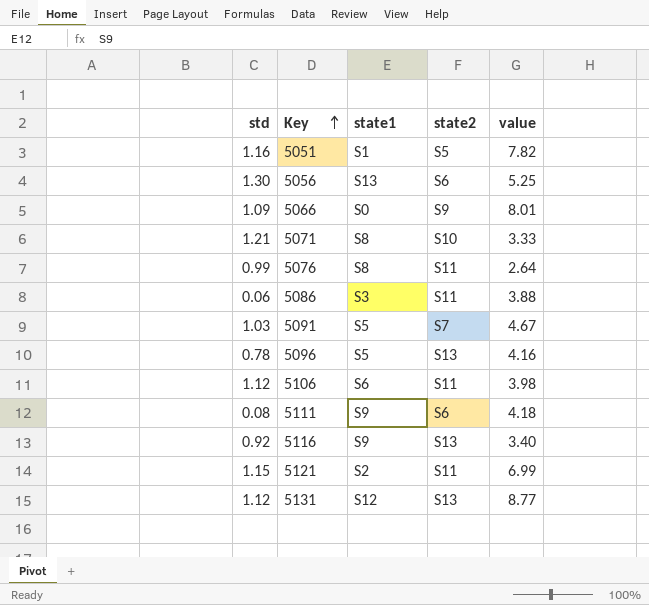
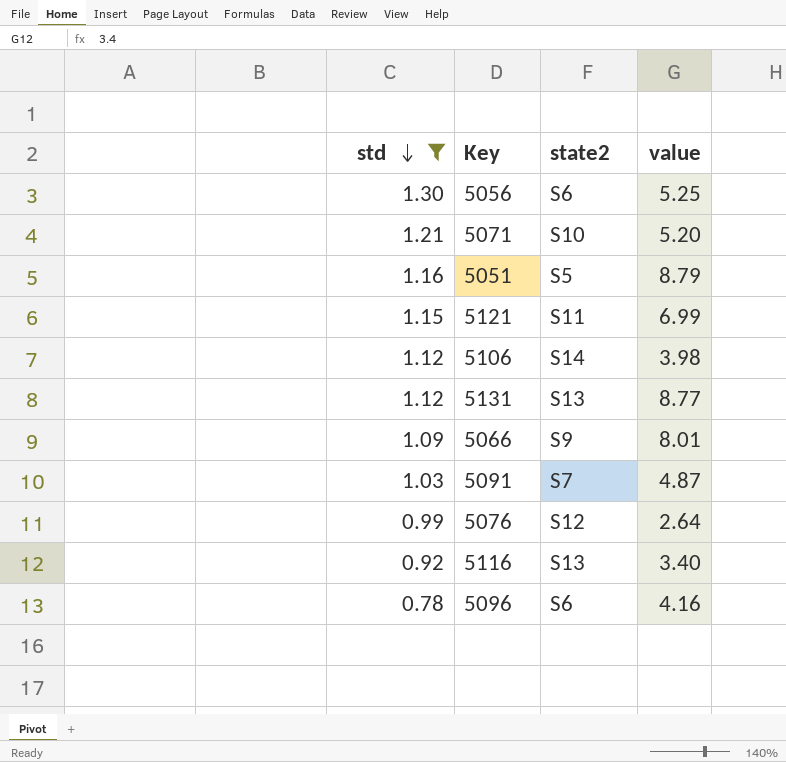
filter: none -> std >= 0.78
row order: Key ascending -> std descending
column state1 | position: 3 -> none
5071 | value: 3.33 -> 5.20
5051 | value: 7.82 -> 8.79
5106 | state2: S11 -> S14
5091 | value: 4.67 -> 4.87
5076 | state2: S11 -> S12
5096 | state2: S13 -> S6

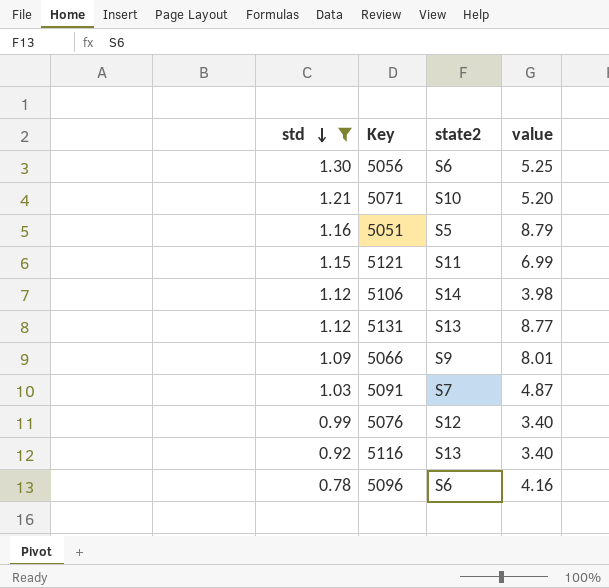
5076 | value: 2.64 -> 3.40

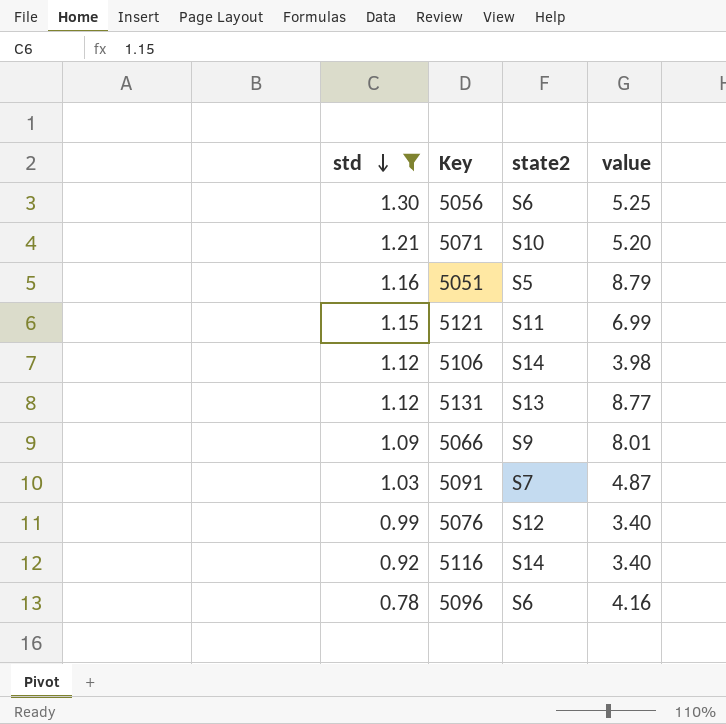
5116 | state2: S13 -> S14

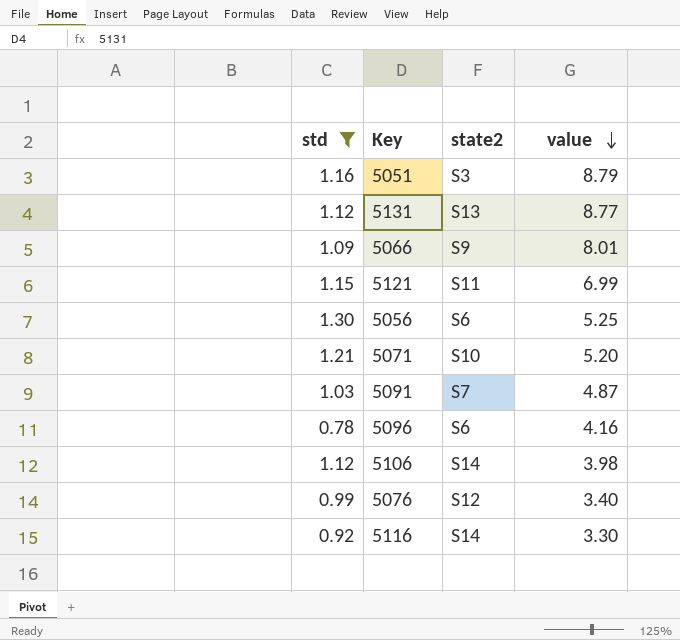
row order: std descending -> value descending
5051 | state2: S5 -> S3
5116 | value: 3.40 -> 3.30

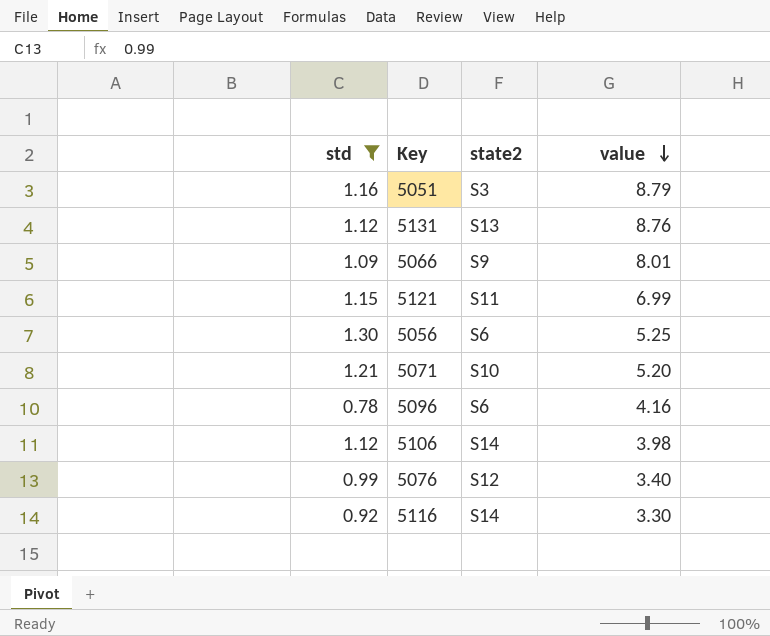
row 5091: 1.03 | S7 | 4.87 -> none
5131 | value: 8.77 -> 8.76

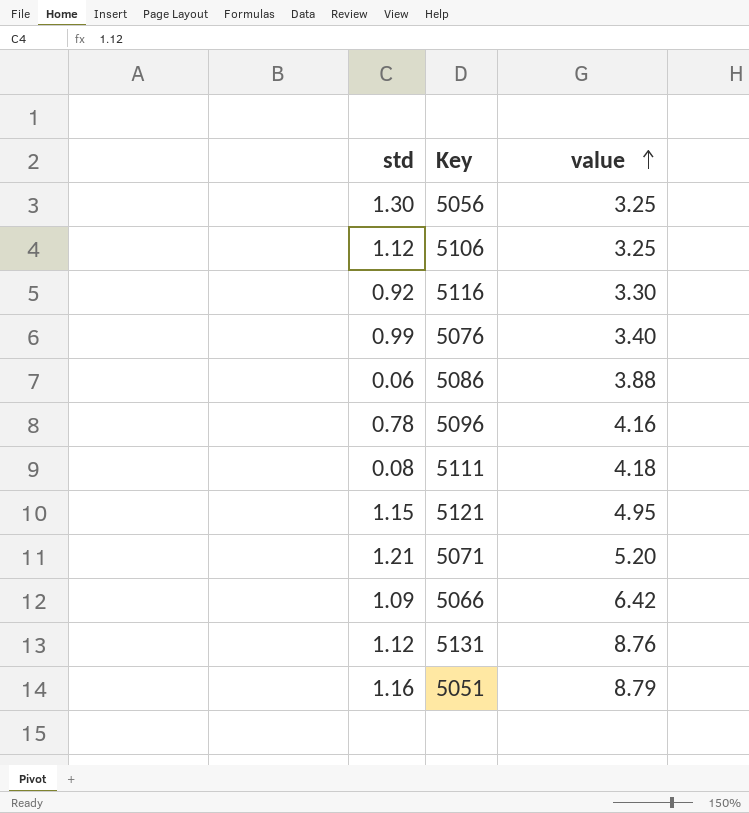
filter: std >= 0.78 -> none
row order: value descending -> value ascending
column state2 | position: 3 -> none
5056 | value: 5.25 -> 3.25
5106 | value: 3.98 -> 3.25
5121 | value: 6.99 -> 4.95
5066 | value: 8.01 -> 6.42

